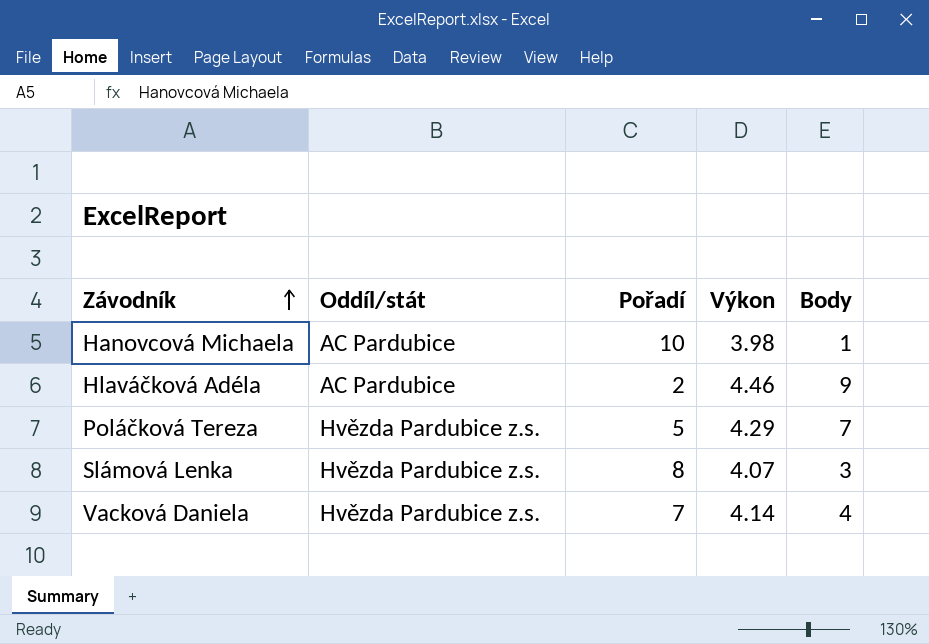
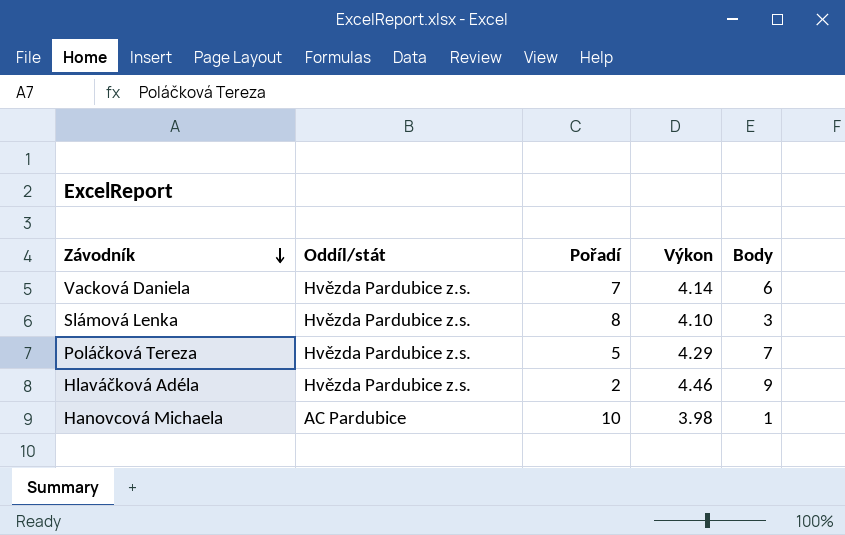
row order: Závodník ascending -> Závodník descending
Vacková Daniela | Body: 4 -> 6
Slámová Lenka | Výkon: 4.07 -> 4.10
Hlaváčková Adéla | Oddíl/stát: AC Pardubice -> Hvězda Pardubice z.s.

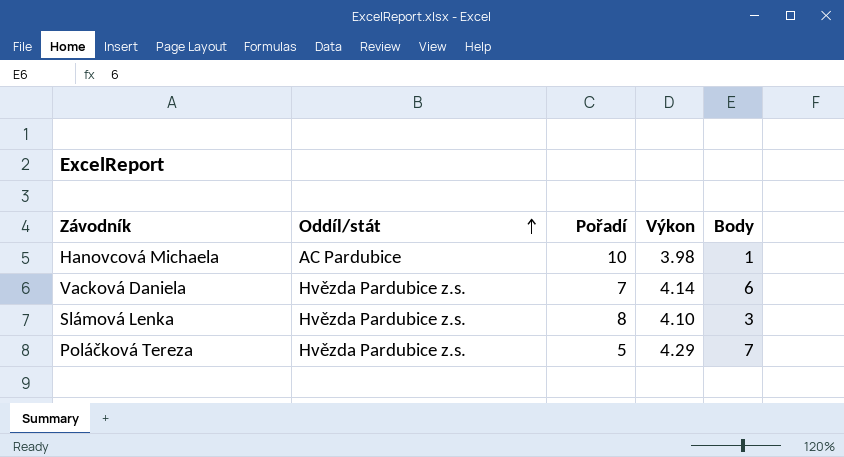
row order: Závodník descending -> Oddíl/stát ascending
row Hlaváčková Adéla: Hvězda Pardubice z.s. | 2 | 4.46 | 9 -> none

